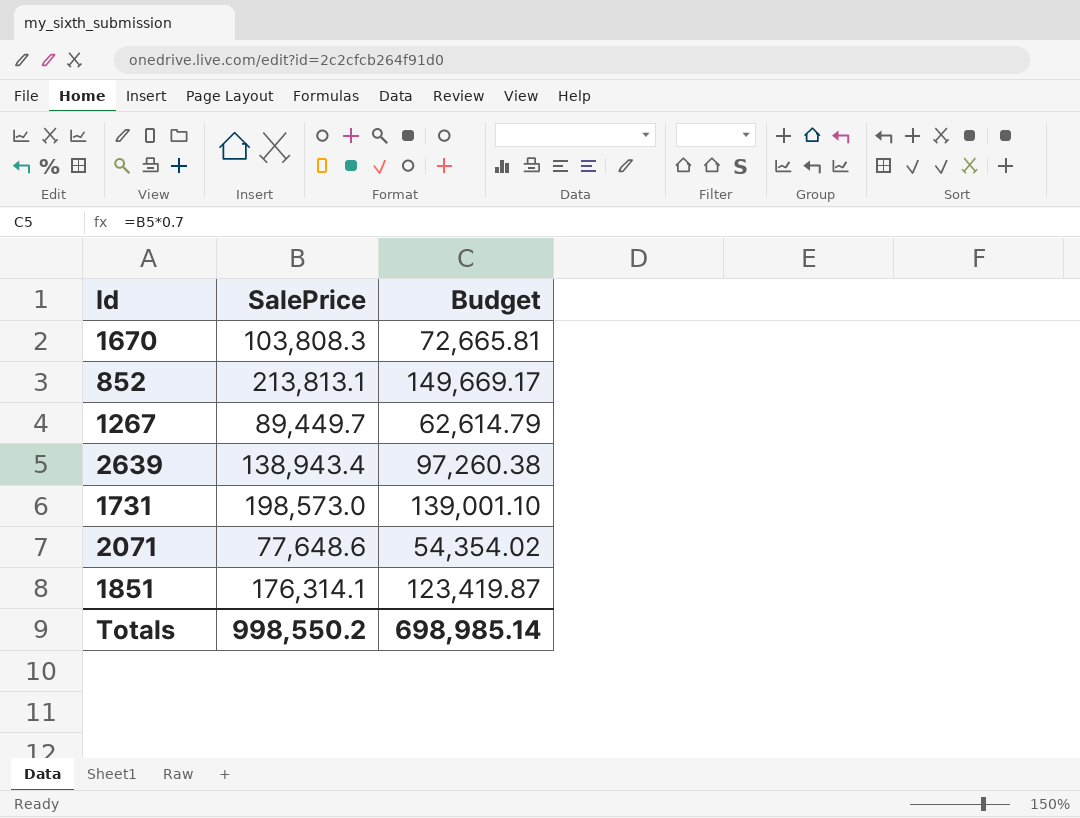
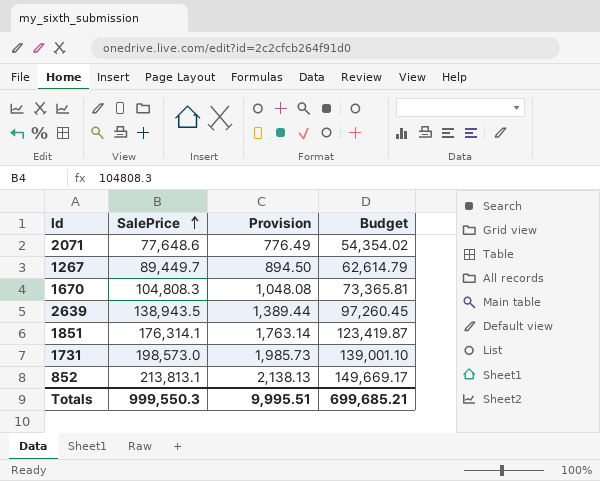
row order: none -> SalePrice ascending
column Provision | formula: none -> [SalePrice] * 0.01
1670 | SalePrice: 103,808.3 -> 104,808.3
1670 | Budget: 72,665.81 -> 73,365.81
2639 | SalePrice: 138,943.4 -> 138,943.5
2639 | Budget: 97,260.38 -> 97,260.45
Totals | SalePrice: 998,550.2 -> 999,550.3
Totals | Budget: 698,985.14 -> 699,685.21

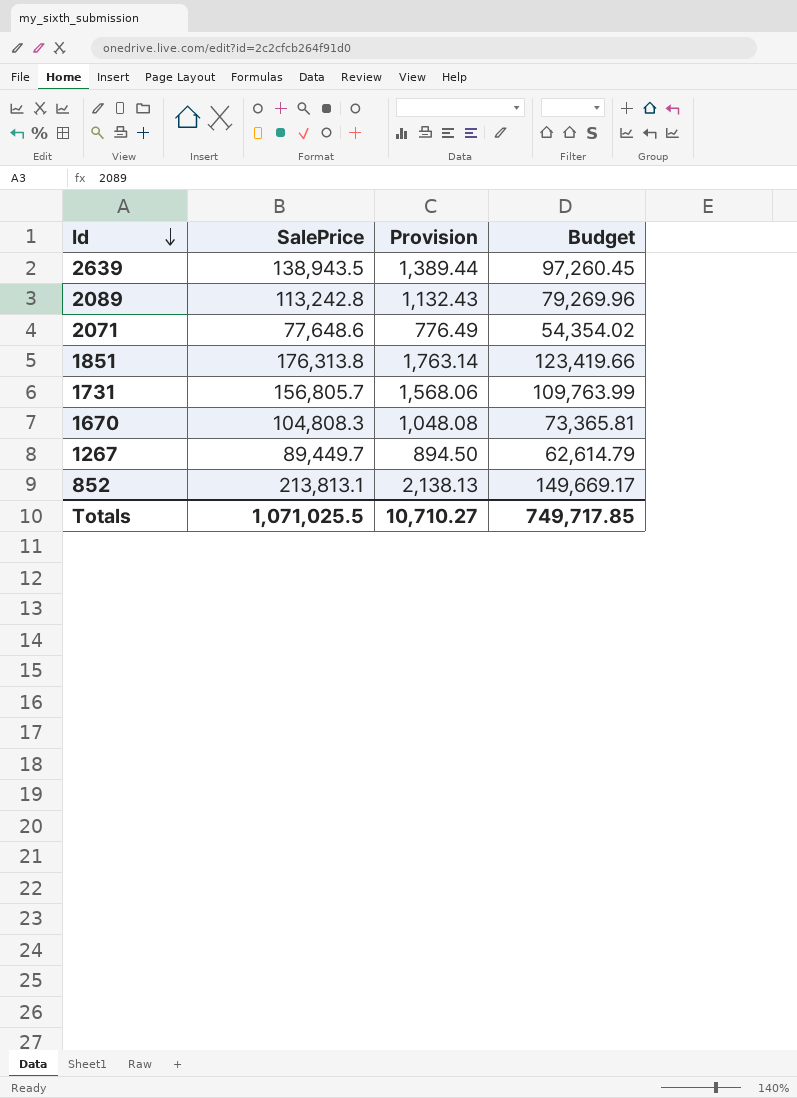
row order: SalePrice ascending -> Id descending
row 2089: none -> 113,242.8 | 1,132.43 | 79,269.96
1851 | SalePrice: 176,314.1 -> 176,313.8
1851 | Budget: 123,419.87 -> 123,419.66
1731 | SalePrice: 198,573.0 -> 156,805.7
1731 | Provision: 1,985.73 -> 1,568.06
1731 | Budget: 139,001.10 -> 109,763.99
Totals | SalePrice: 999,550.3 -> 1,071,025.5
Totals | Provision: 9,995.51 -> 10,710.27
Totals | Budget: 699,685.21 -> 749,717.85

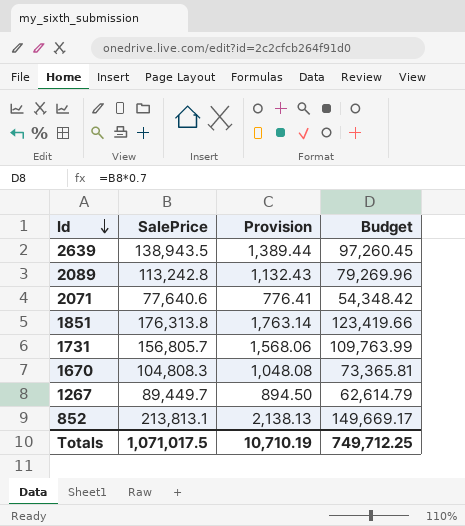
2071 | SalePrice: 77,648.6 -> 77,640.6
2071 | Provision: 776.49 -> 776.41
2071 | Budget: 54,354.02 -> 54,348.42
Totals | SalePrice: 1,071,025.5 -> 1,071,017.5
Totals | Provision: 10,710.27 -> 10,710.19
Totals | Budget: 749,717.85 -> 749,712.25

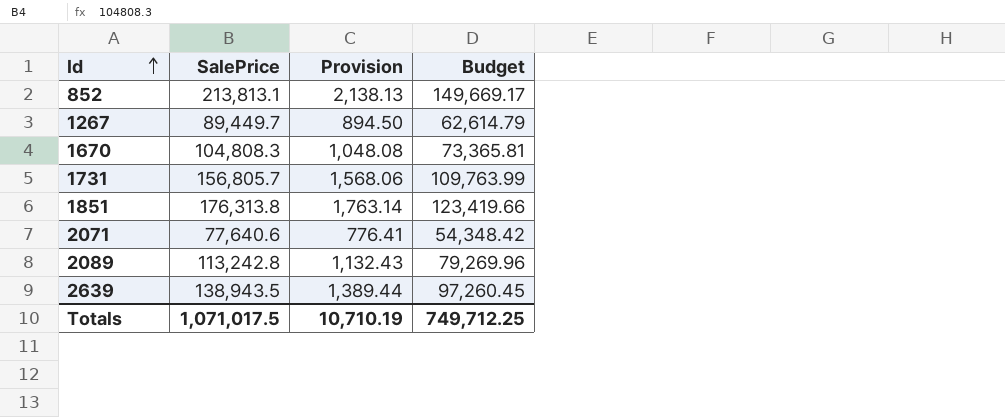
row order: Id descending -> Id ascending

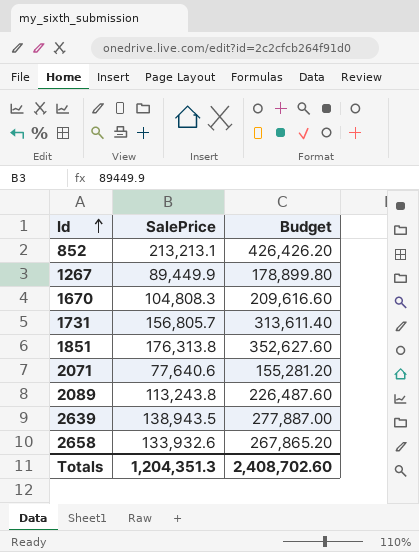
column Provision | formula: [SalePrice] * 0.01 -> none
column Budget | formula: [SalePrice] * 0.7 -> [SalePrice] * 2
852 | SalePrice: 213,813.1 -> 213,213.1
1267 | SalePrice: 89,449.7 -> 89,449.9
2089 | SalePrice: 113,242.8 -> 113,243.8
row 2658: none -> 133,932.6 | 267,865.20
Totals | SalePrice: 1,071,017.5 -> 1,204,351.3
Totals | Budget: 749,712.25 -> 2,408,702.60

